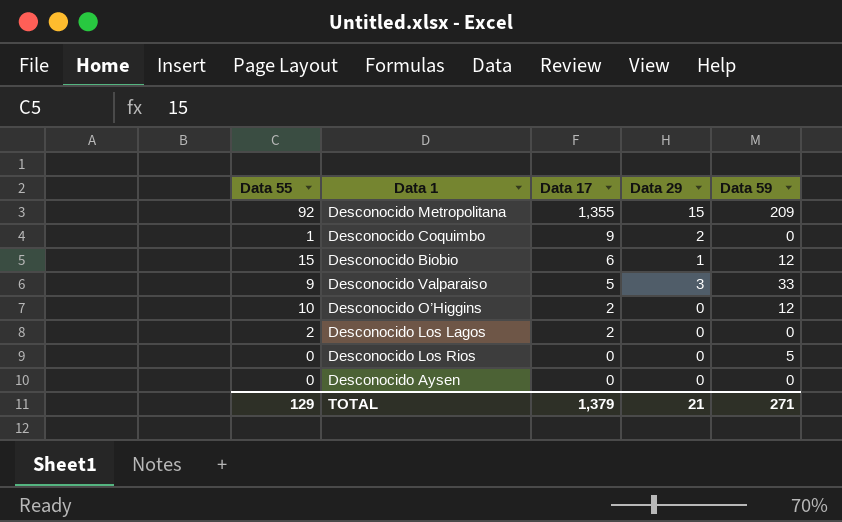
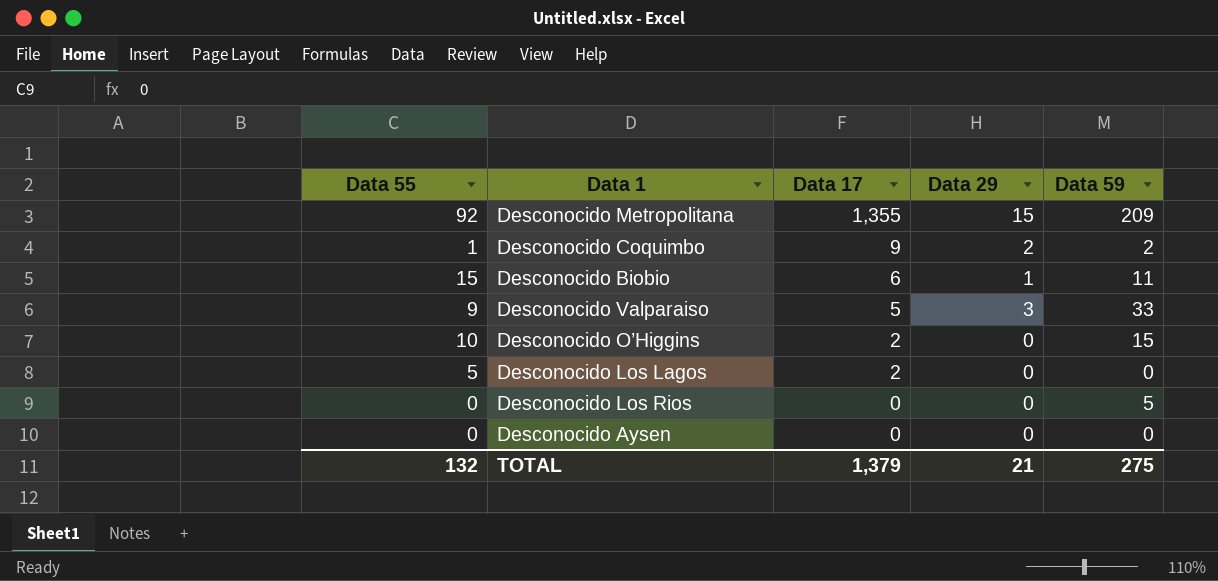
Desconocido Coquimbo | Data 59: 0 -> 2
Desconocido Biobio | Data 59: 12 -> 11
Desconocido O’Higgins | Data 59: 12 -> 15
Desconocido Los Lagos | Data 55: 2 -> 5
TOTAL | Data 55: 129 -> 132
TOTAL | Data 59: 271 -> 275

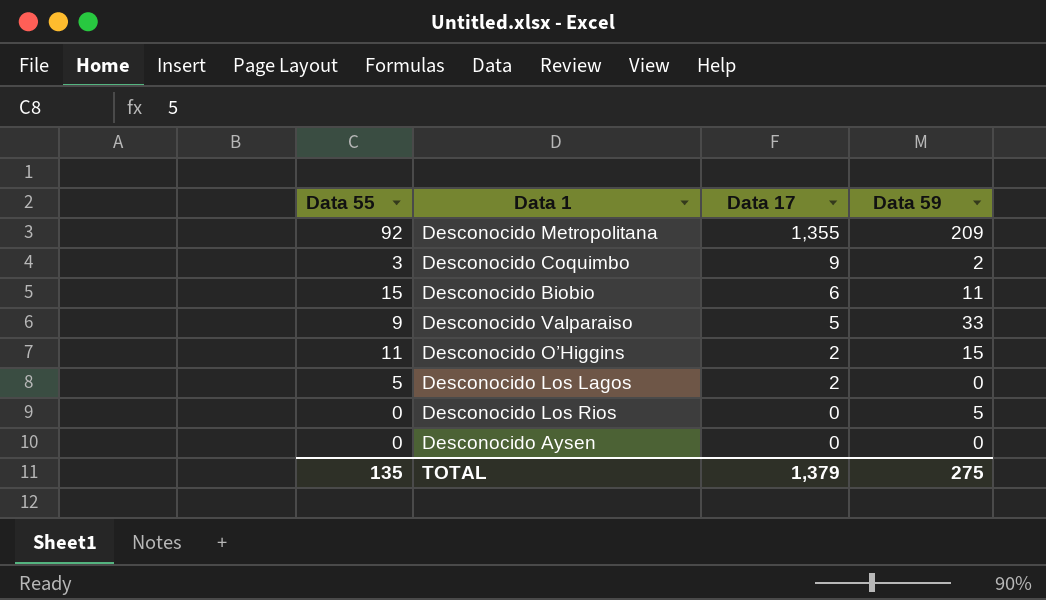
column Data 29 | position: 4 -> none
Desconocido Coquimbo | Data 55: 1 -> 3
Desconocido O’Higgins | Data 55: 10 -> 11
TOTAL | Data 55: 132 -> 135

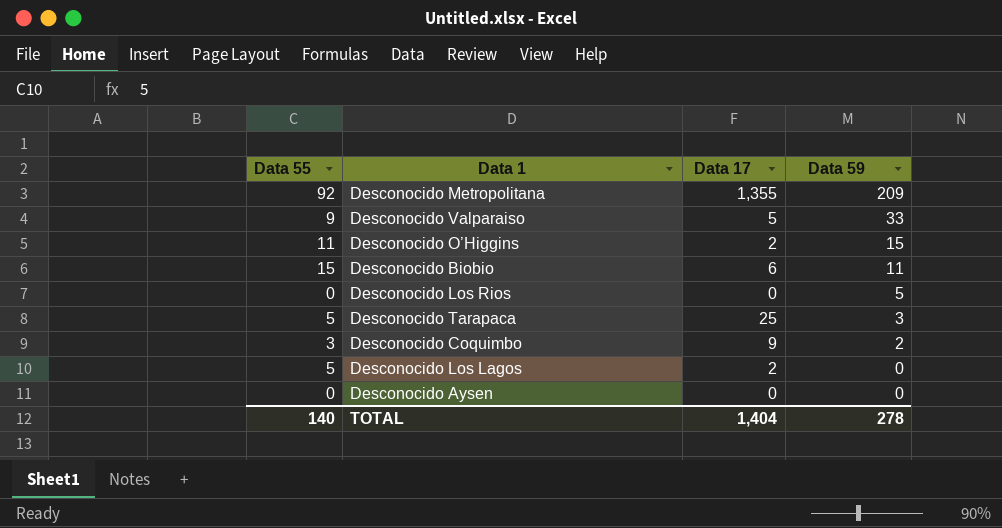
row order: Data 17 descending -> Data 59 descending
row Desconocido Tarapaca: none -> 5 | 25 | 3
TOTAL | Data 55: 135 -> 140
TOTAL | Data 17: 1,379 -> 1,404
TOTAL | Data 59: 275 -> 278

